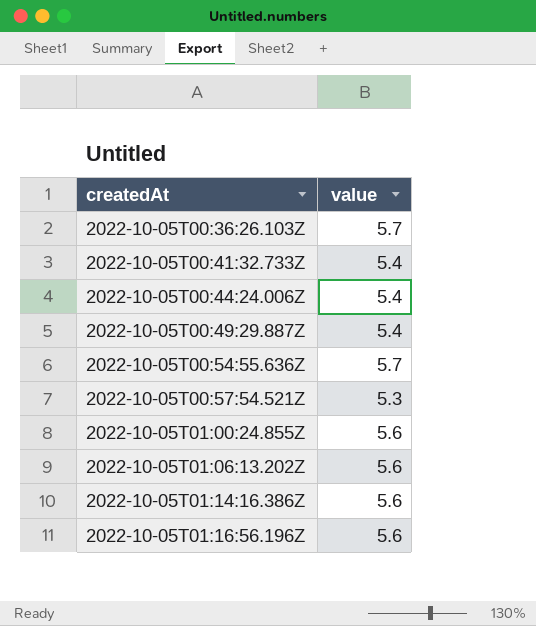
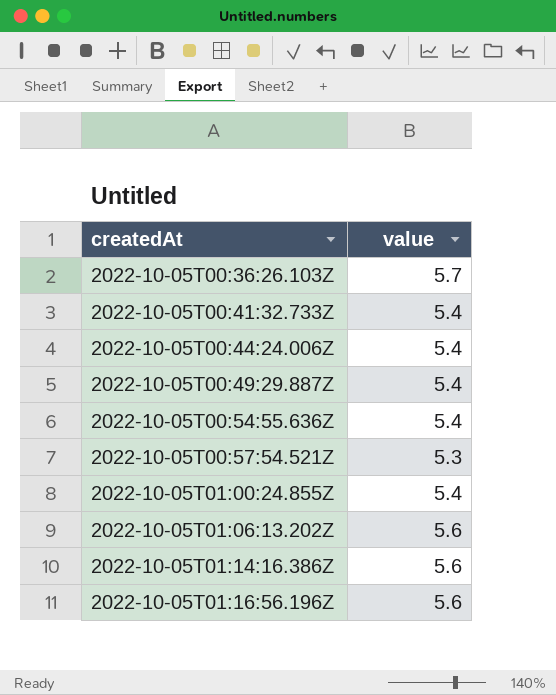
2022-10-05T00:54:55.636Z | value: 5.7 -> 5.4
2022-10-05T01:00:24.855Z | value: 5.6 -> 5.4

